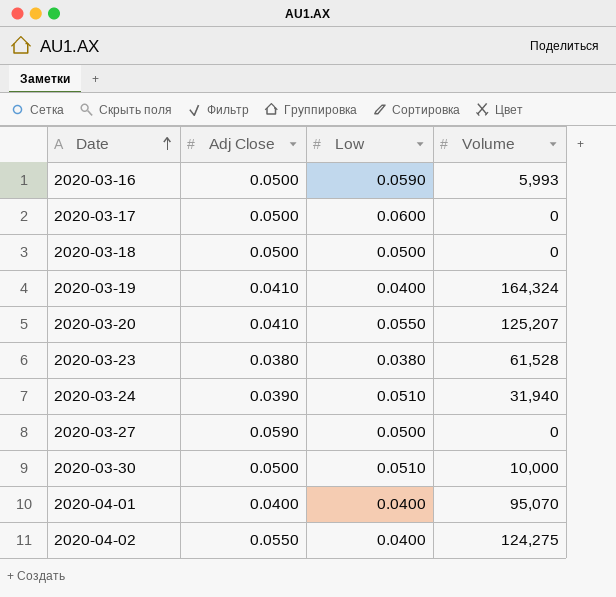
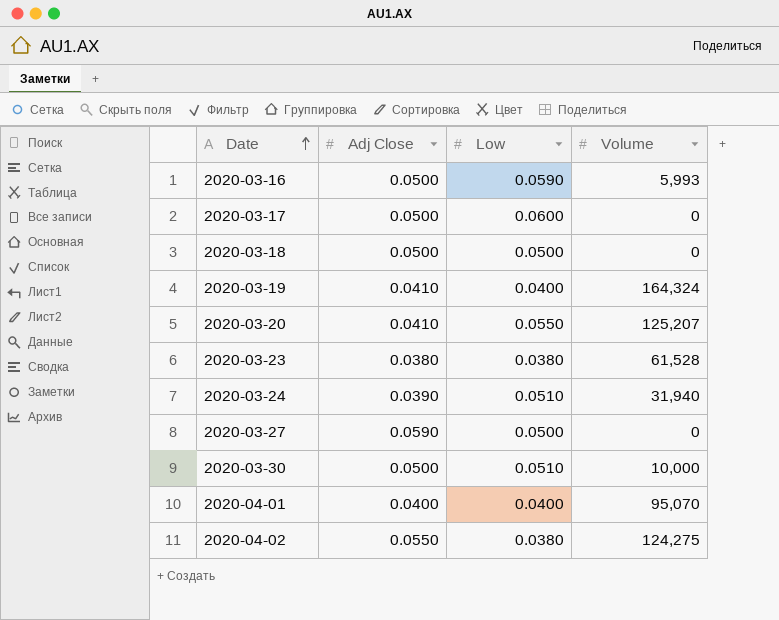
2020-04-02 | Low: 0.0400 -> 0.0380

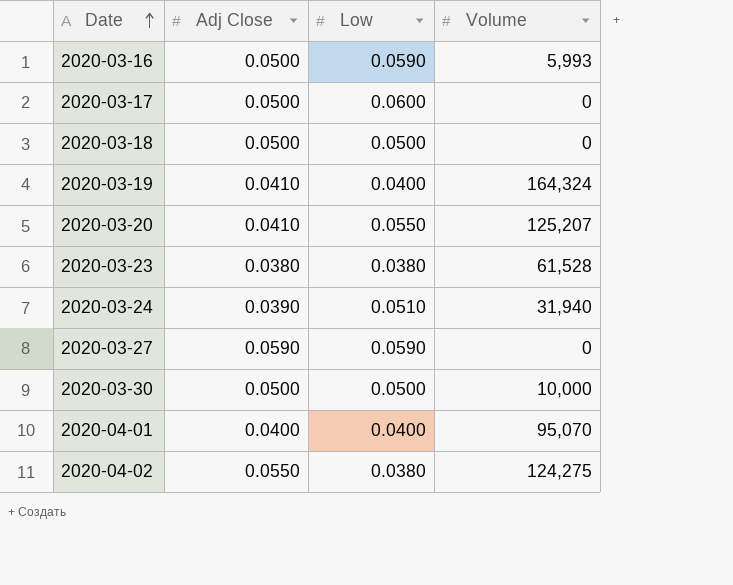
2020-03-27 | Low: 0.0500 -> 0.0590
2020-03-30 | Low: 0.0510 -> 0.0500

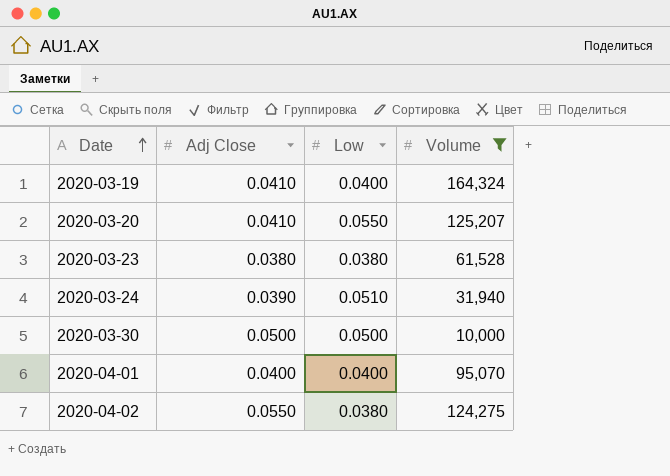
filter: none -> Volume >= 10,000

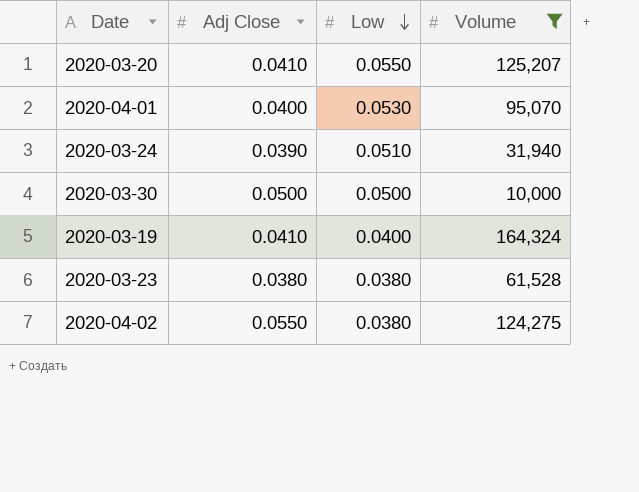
row order: Date ascending -> Low descending
2020-04-01 | Low: 0.0400 -> 0.0530

